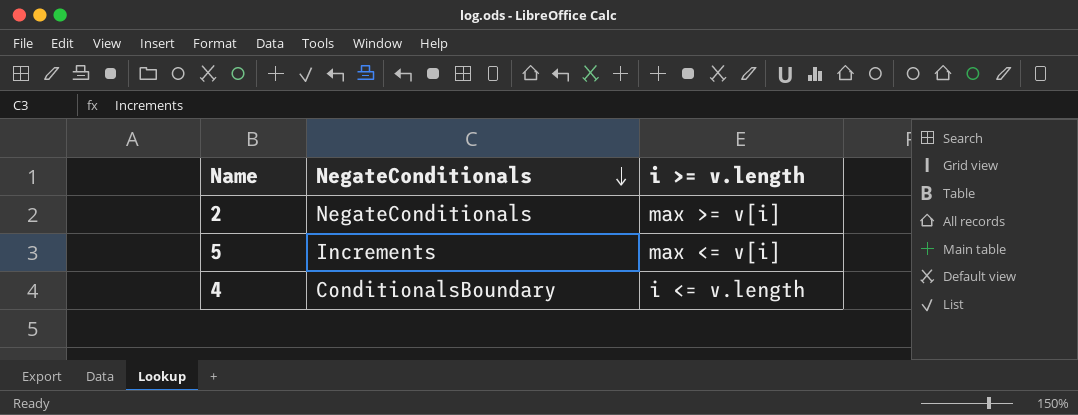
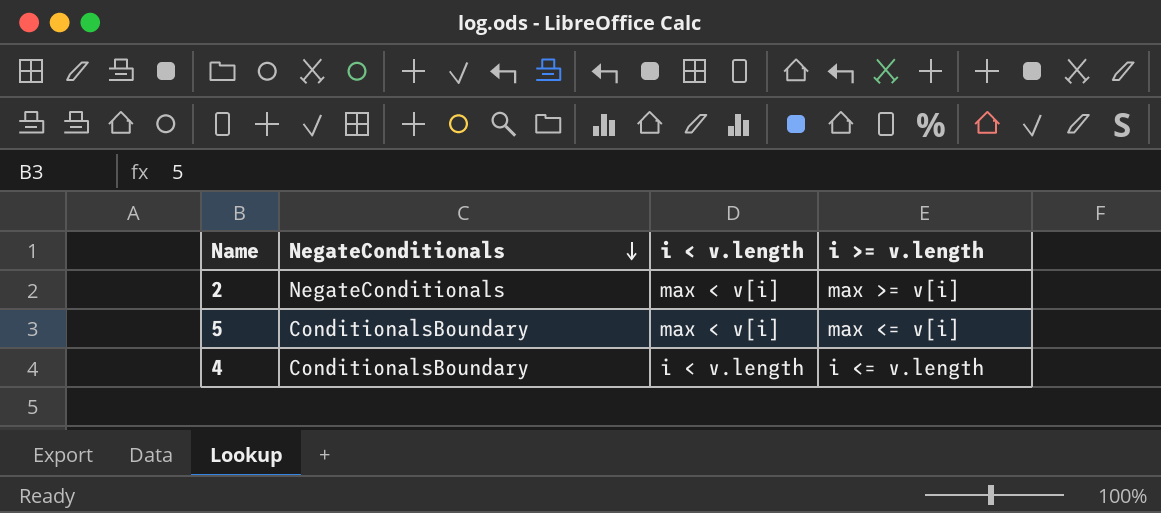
column i < v.length | position: none -> 3
5 | NegateConditionals: Increments -> ConditionalsBoundary

